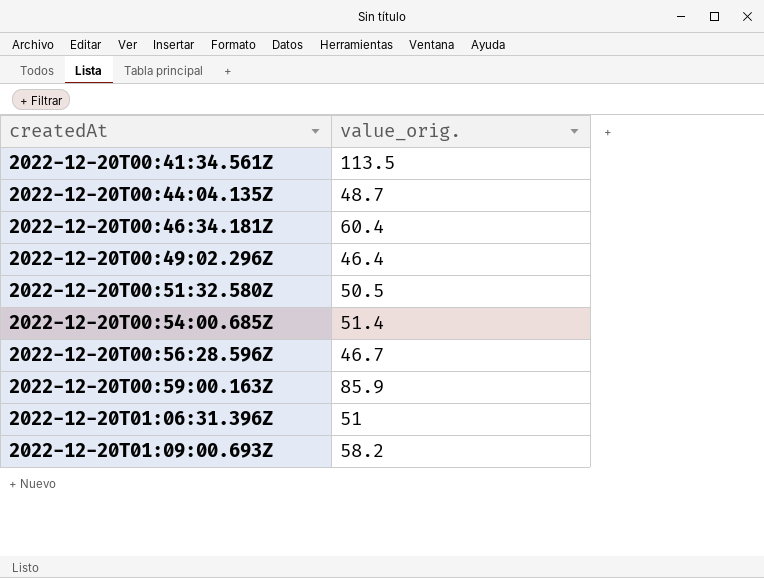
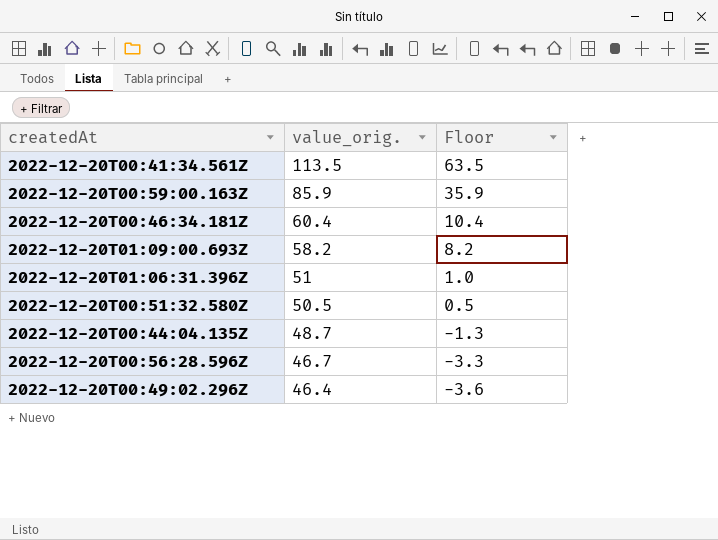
row order: createdAt ascending -> value_orig. descending
column Floor | formula: none -> [value_orig.] - 50
row 2022-12-20T00:54:00.685Z: 51.4 -> none

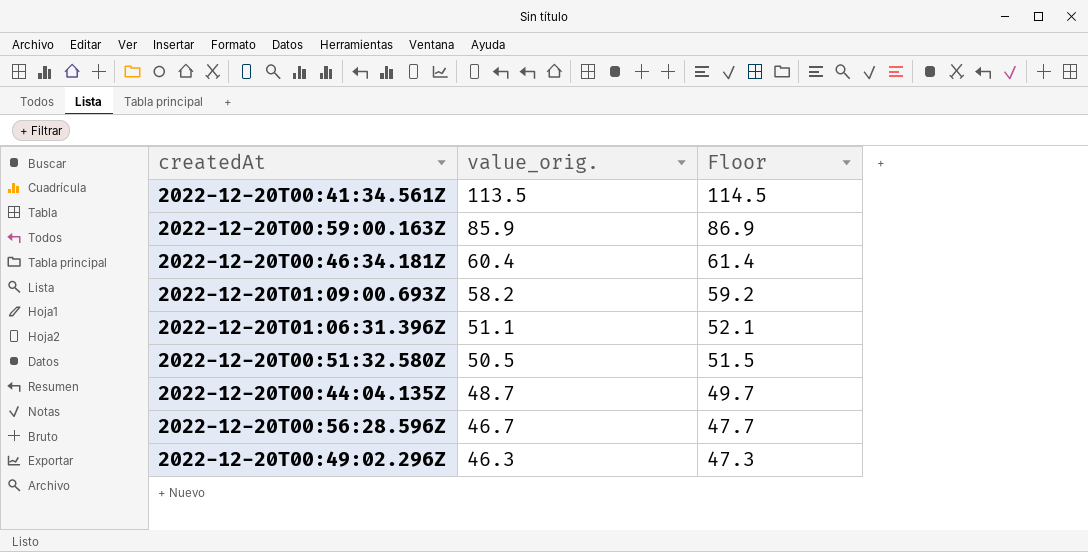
column Floor | formula: [value_orig.] - 50 -> [value_orig.] + 1
2022-12-20T01:06:31.396Z | value_orig.: 51 -> 51.1
2022-12-20T00:49:02.296Z | value_orig.: 46.4 -> 46.3

